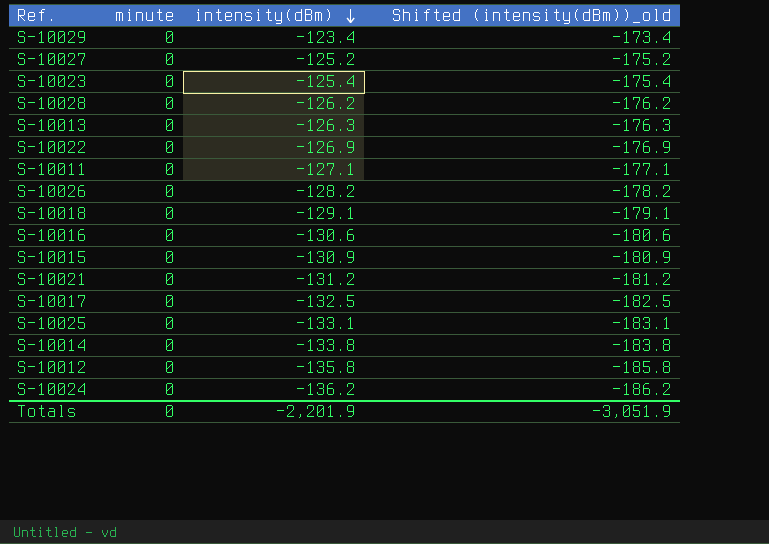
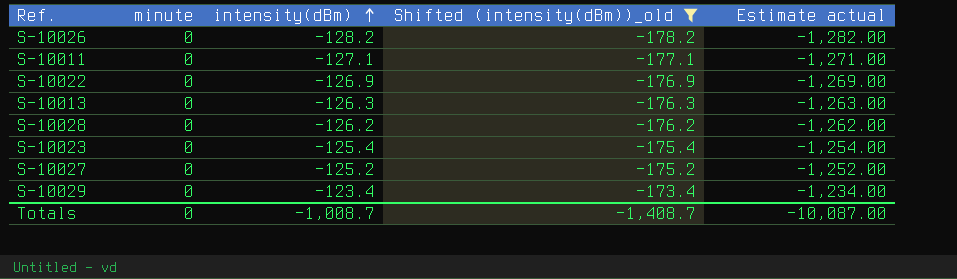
filter: none -> Shifted (intensity(dBm))_old >= -178.2
row order: intensity(dBm) descending -> intensity(dBm) ascending
column Estimate actual | formula: none -> [intensity(dBm)] * 10
Totals | intensity(dBm): -2,201.9 -> -1,008.7
Totals | Shifted (intensity(dBm))_old: -3,051.9 -> -1,408.7

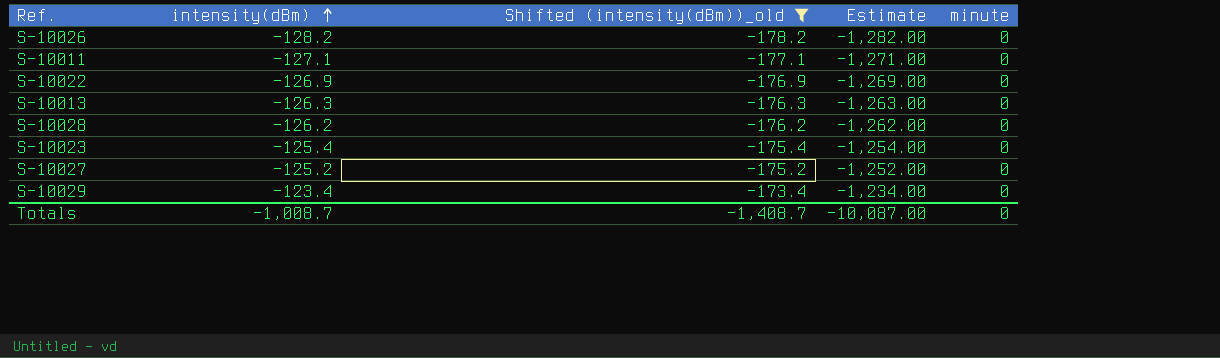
column name: Estimate actual -> Estimate
column minute | position: 2 -> 5

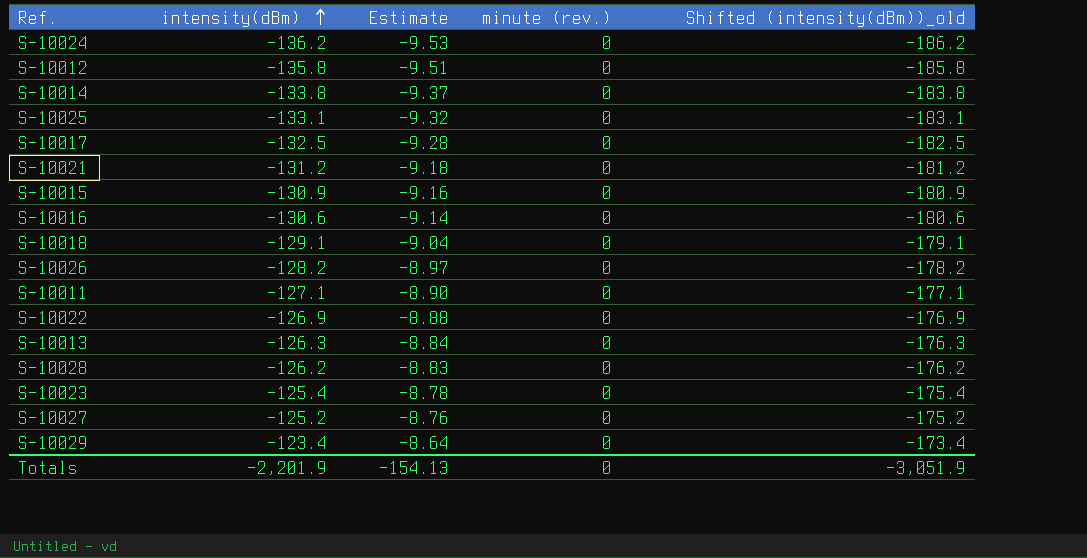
filter: Shifted (intensity(dBm))_old >= -178.2 -> none
column Estimate | formula: [intensity(dBm)] * 10 -> [intensity(dBm)] * 0.07
column name: minute -> minute (rev.)
column Shifted (intensity(dBm))_old | position: 3 -> 5
Totals | intensity(dBm): -1,008.7 -> -2,201.9
Totals | Estimate: -10,087.00 -> -154.13
Totals | Shifted (intensity(dBm))_old: -1,408.7 -> -3,051.9

